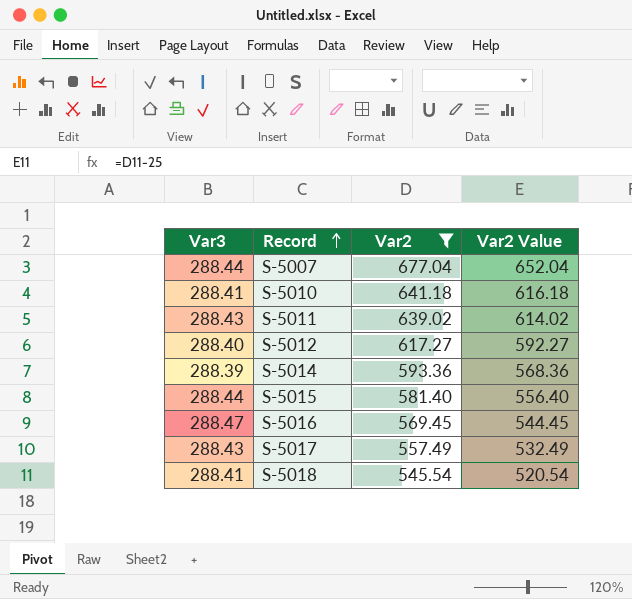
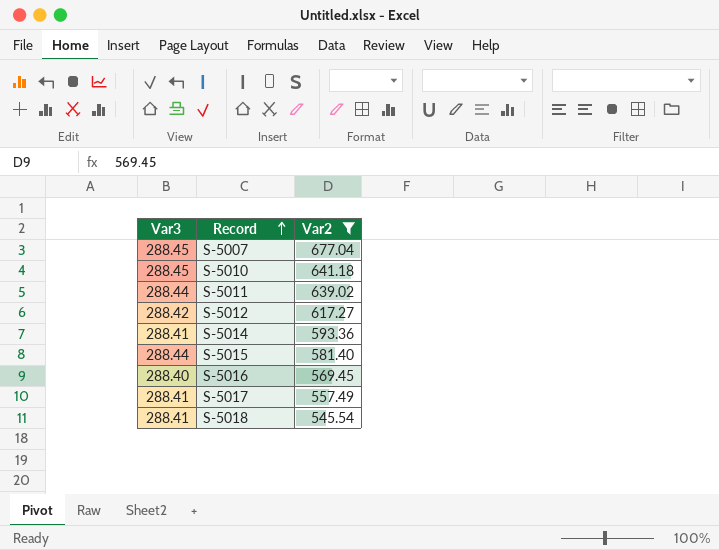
column Var2 Value | formula: [Var2] - 25 -> none
S-5007 | Var3: 288.44 -> 288.45
S-5010 | Var3: 288.41 -> 288.45
S-5011 | Var3: 288.43 -> 288.44
S-5012 | Var3: 288.40 -> 288.42
S-5014 | Var3: 288.39 -> 288.41
S-5016 | Var3: 288.47 -> 288.40
S-5017 | Var3: 288.43 -> 288.41

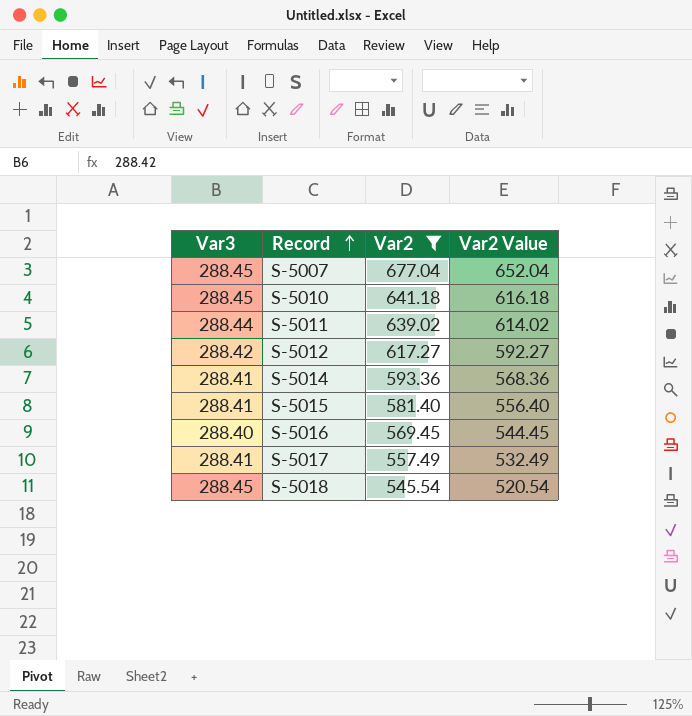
column Var2 Value | formula: none -> [Var2] - 25
S-5015 | Var3: 288.44 -> 288.41
S-5018 | Var3: 288.41 -> 288.45

